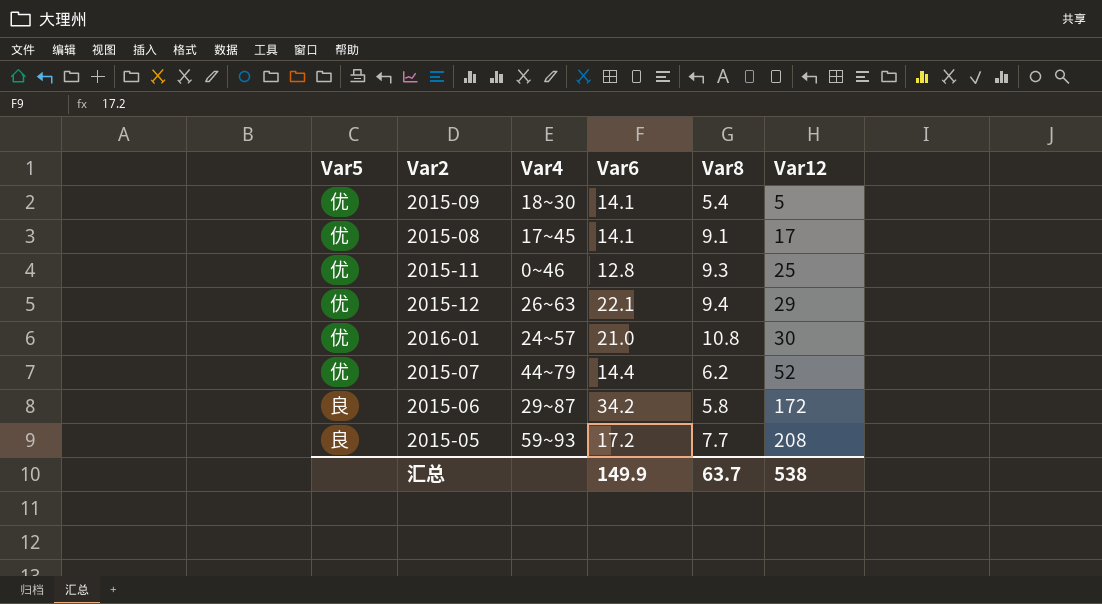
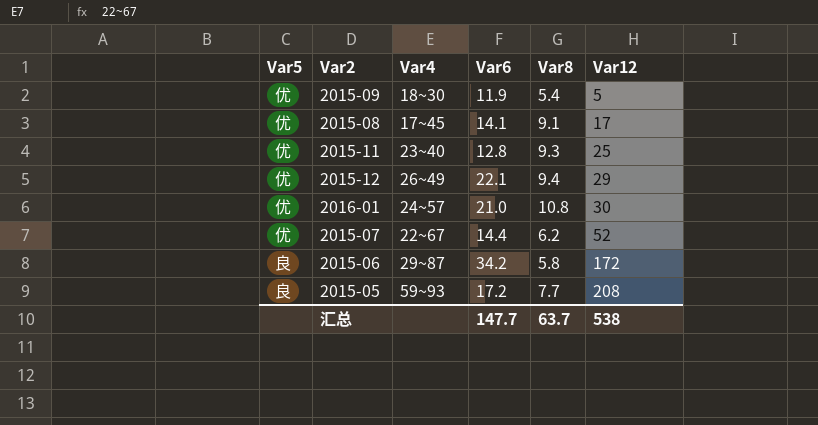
2015-09 | Var6: 14.1 -> 11.9
2015-11 | Var4: 0~46 -> 23~40
2015-12 | Var4: 26~63 -> 26~49
2015-07 | Var4: 44~79 -> 22~67
汇总 | Var6: 149.9 -> 147.7

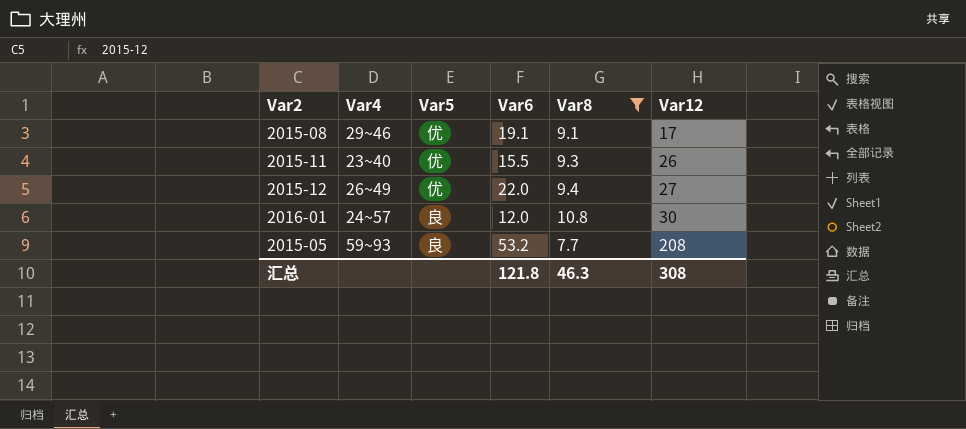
filter: none -> Var8 >= 7.7
column Var5 | position: 1 -> 3
2015-08 | Var4: 17~45 -> 29~46
2015-08 | Var6: 14.1 -> 19.1
2015-11 | Var6: 12.8 -> 15.5
2015-11 | Var12: 25 -> 26
2015-12 | Var6: 22.1 -> 22.0
2015-12 | Var12: 29 -> 27
2016-01 | Var5: 优 -> 良
2016-01 | Var6: 21.0 -> 12.0
2015-05 | Var6: 17.2 -> 53.2
汇总 | Var6: 147.7 -> 121.8
汇总 | Var8: 63.7 -> 46.3
汇总 | Var12: 538 -> 308

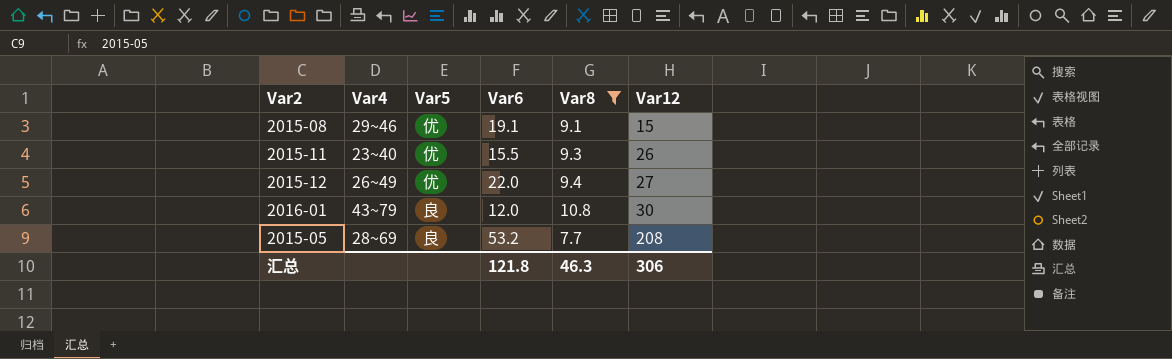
2015-08 | Var12: 17 -> 15
2016-01 | Var4: 24~57 -> 43~79
2015-05 | Var4: 59~93 -> 28~69
汇总 | Var12: 308 -> 306

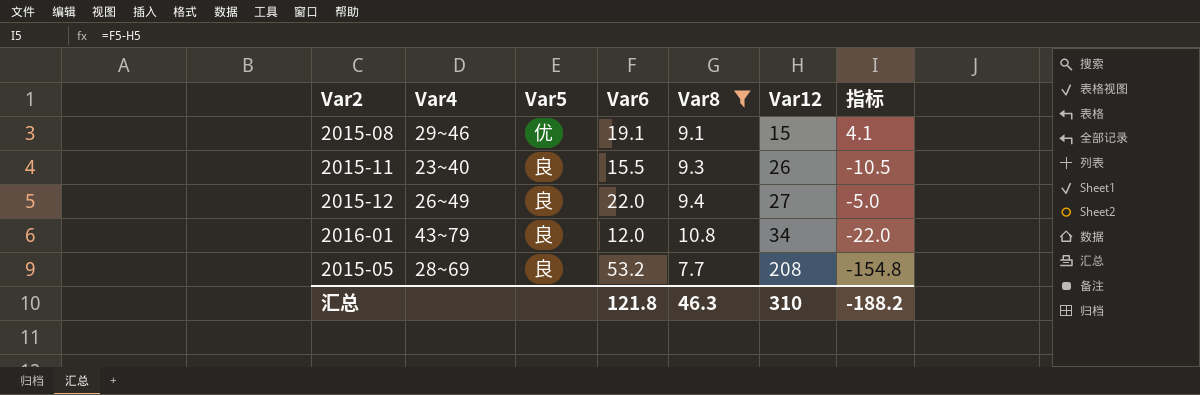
column 指标 | formula: none -> [Var6] - [Var12]
2015-11 | Var5: 优 -> 良
2015-12 | Var5: 优 -> 良
2016-01 | Var12: 30 -> 34
汇总 | Var12: 306 -> 310

